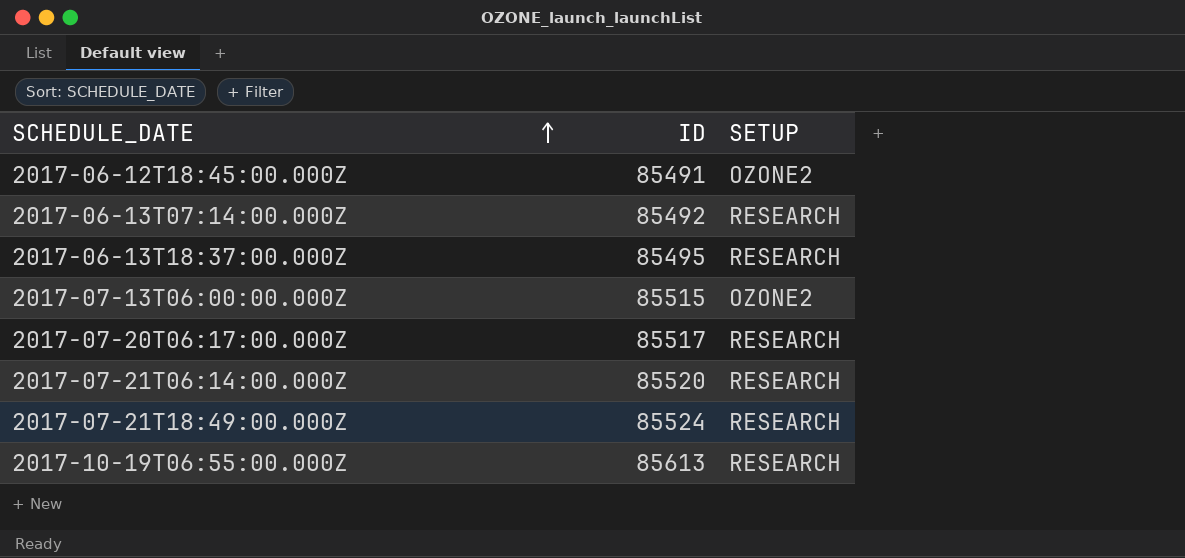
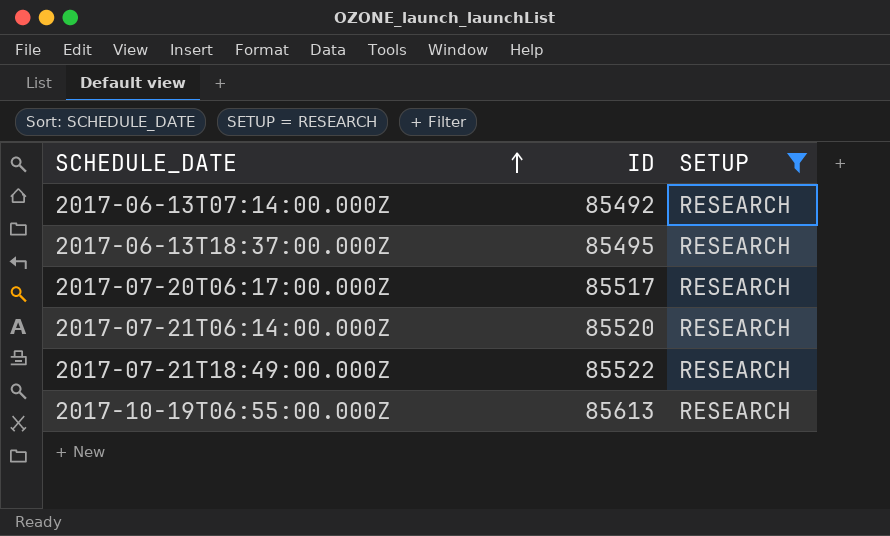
filter: none -> SETUP = RESEARCH
2017-07-21T18:49:00.000Z | ID: 85524 -> 85522

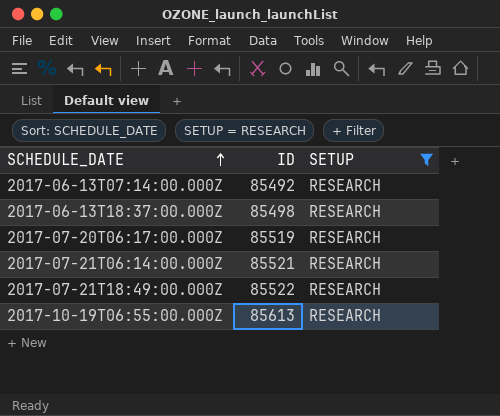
2017-06-13T18:37:00.000Z | ID: 85495 -> 85498
2017-07-20T06:17:00.000Z | ID: 85517 -> 85519
2017-07-21T06:14:00.000Z | ID: 85520 -> 85521

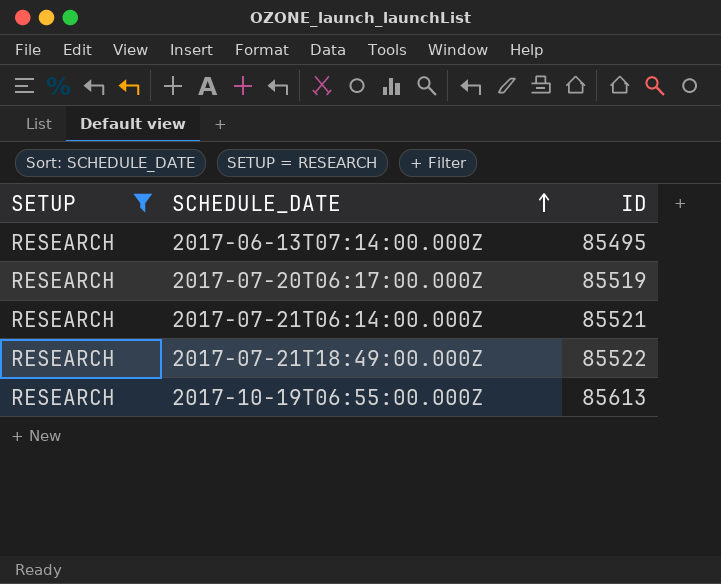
column SETUP | position: 3 -> 1
row 2017-06-13T18:37:00.000Z: 85498 | RESEARCH -> none
2017-06-13T07:14:00.000Z | ID: 85492 -> 85495

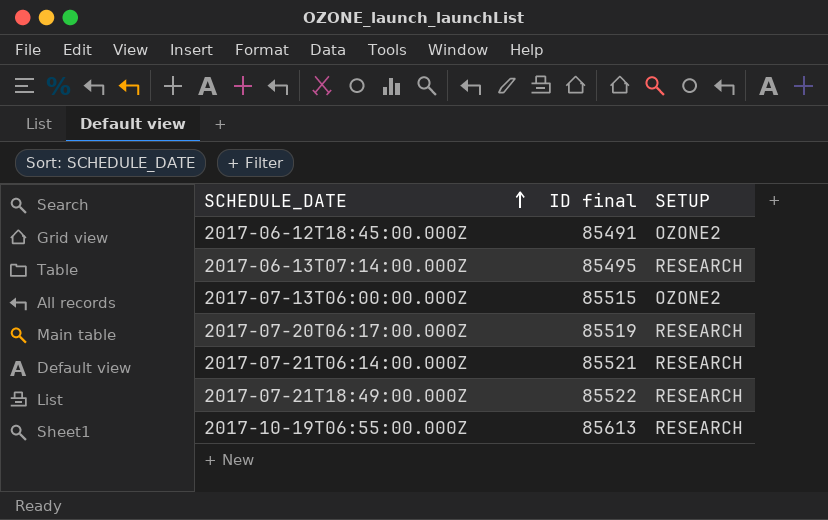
filter: SETUP = RESEARCH -> none
column name: ID -> ID final
column SETUP | position: 1 -> 3

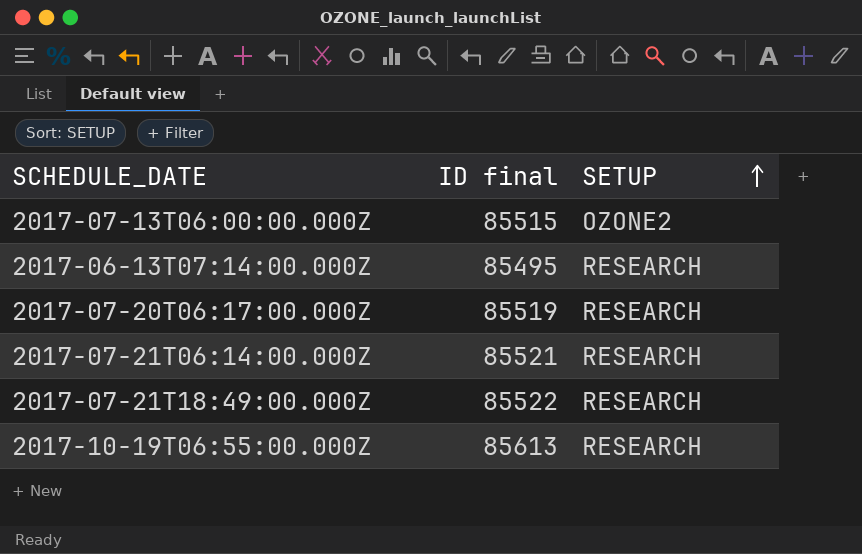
row order: SCHEDULE_DATE ascending -> SETUP ascending
row 2017-06-12T18:45:00.000Z: 85491 | OZONE2 -> none

